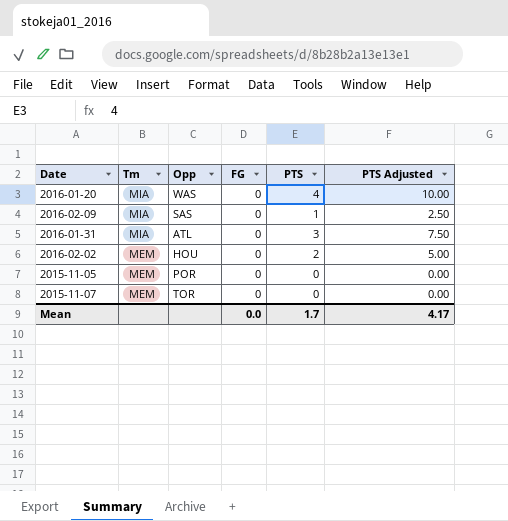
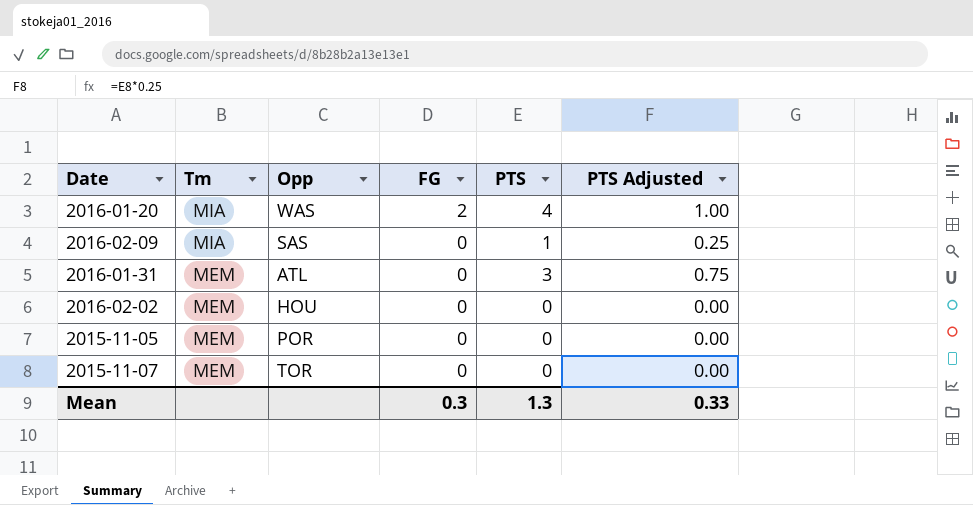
column PTS Adjusted | formula: [PTS] * 2.5 -> [PTS] * 0.25
2016-01-20 | FG: 0 -> 2
2016-01-31 | Tm: MIA -> MEM
2016-02-02 | PTS: 2 -> 0
Mean | FG: 0.0 -> 0.3
Mean | PTS: 1.7 -> 1.3
Mean | PTS Adjusted: 4.17 -> 0.33

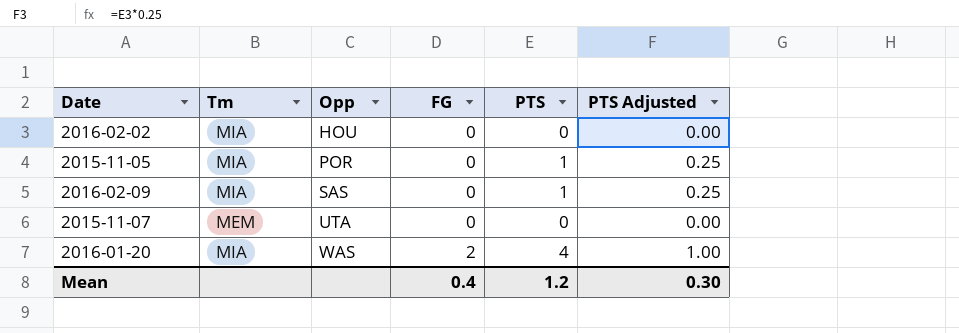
row order: Tm descending -> Opp ascending
row 2016-01-31: MEM | ATL | 0 | 3 | 0.75 -> none
2016-02-02 | Tm: MEM -> MIA
2015-11-05 | Tm: MEM -> MIA
2015-11-05 | PTS: 0 -> 1
2015-11-05 | PTS Adjusted: 0.00 -> 0.25
2015-11-07 | Opp: TOR -> UTA
Mean | FG: 0.3 -> 0.4
Mean | PTS: 1.3 -> 1.2
Mean | PTS Adjusted: 0.33 -> 0.30

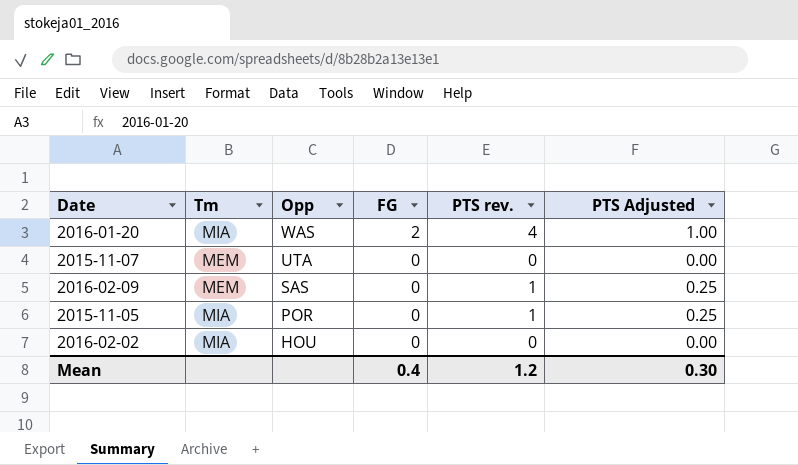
row order: Opp ascending -> Opp descending
column name: PTS -> PTS rev.
2016-02-09 | Tm: MIA -> MEM

